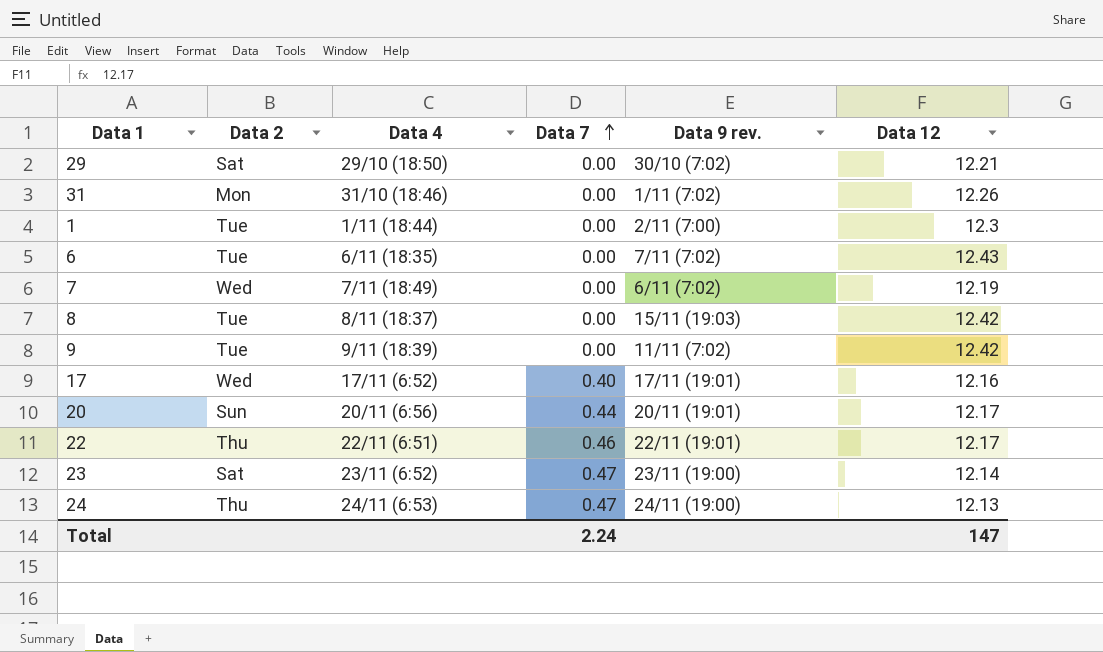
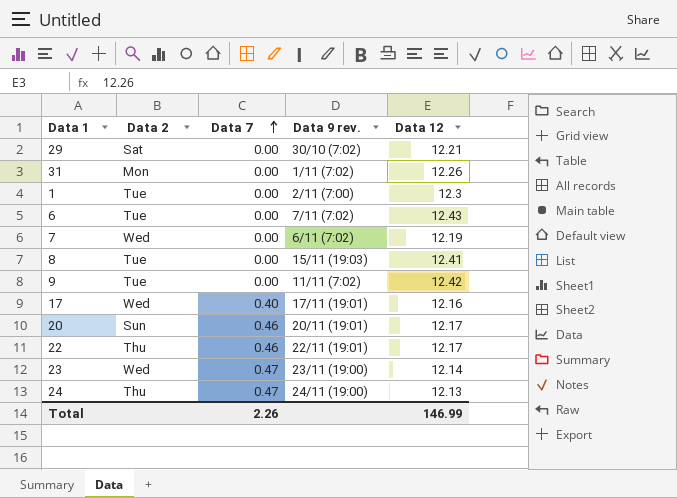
column Data 4 | position: 3 -> none
8 | Data 12: 12.42 -> 12.41
20 | Data 7: 0.44 -> 0.46
23 | Data 2: Sat -> Wed
Total | Data 7: 2.24 -> 2.26
Total | Data 12: 147 -> 146.99

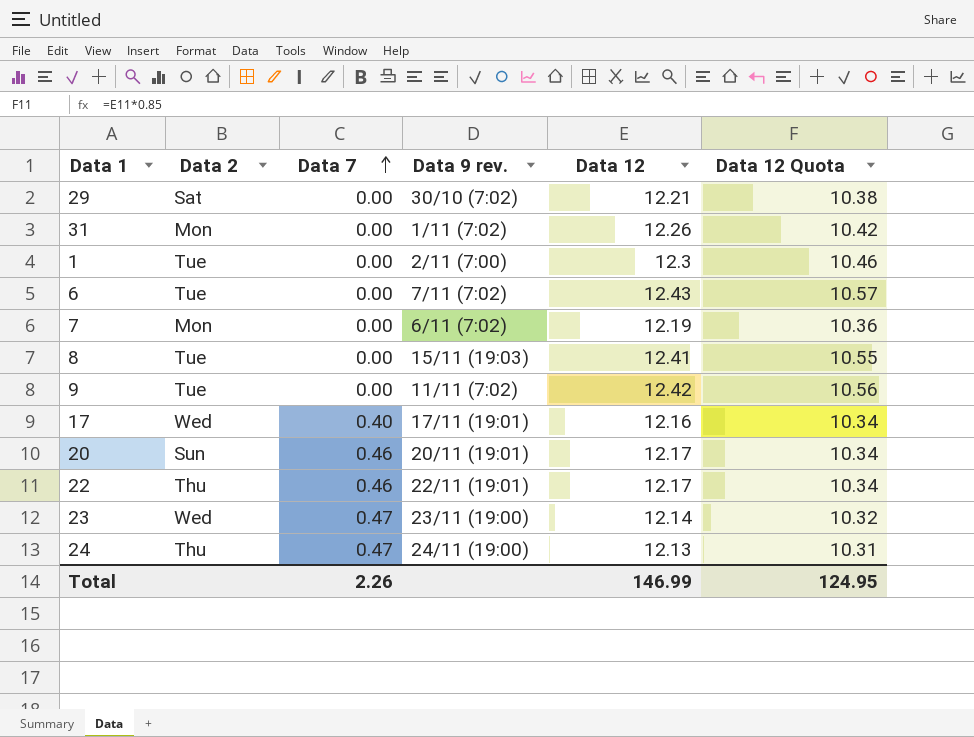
column Data 12 Quota | formula: none -> [Data 12] * 0.85
7 | Data 2: Wed -> Mon

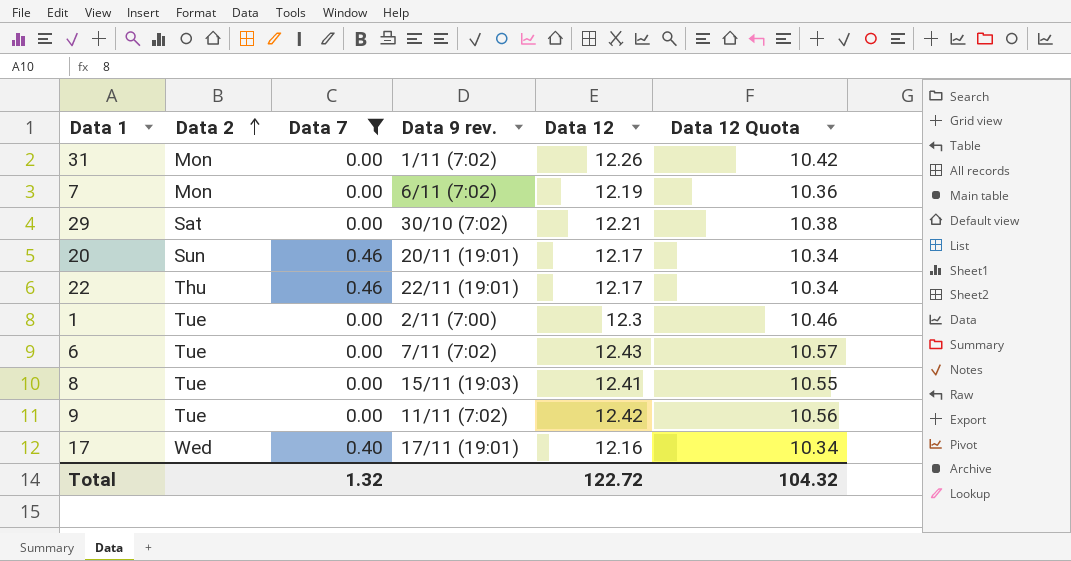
filter: none -> Data 7 != 0.47
row order: Data 7 ascending -> Data 2 ascending
Total | Data 7: 2.26 -> 1.32
Total | Data 12: 146.99 -> 122.72
Total | Data 12 Quota: 124.95 -> 104.32

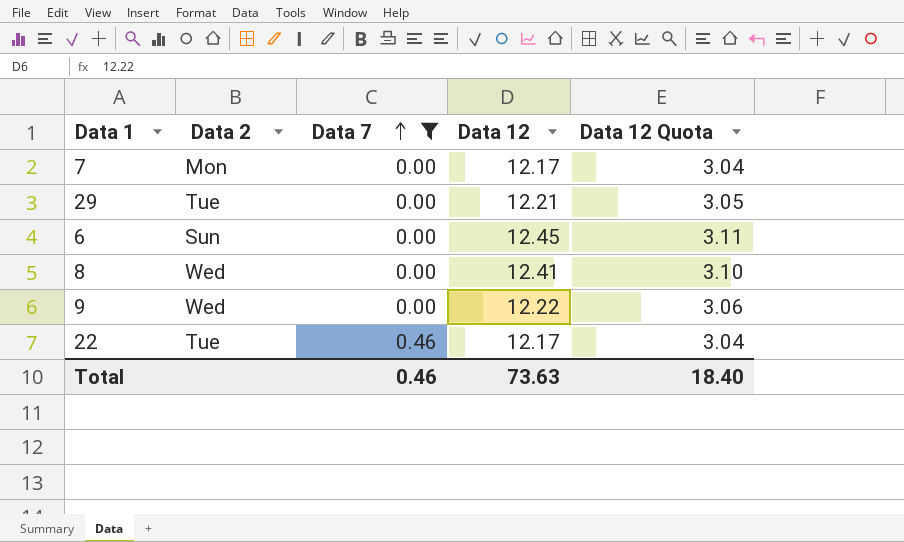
row order: Data 2 ascending -> Data 7 ascending
column Data 9 rev. | position: 4 -> none
column Data 12 Quota | formula: [Data 12] * 0.85 -> [Data 12] * 0.25
row 31: Mon | 0.00 | 1/11 (7:02) | 12.26 | 10.42 -> none
row 20: Sun | 0.46 | 20/11 (19:01) | 12.17 | 10.34 -> none
row 1: Tue | 0.00 | 2/11 (7:00) | 12.3 | 10.46 -> none
row 17: Wed | 0.40 | 17/11 (19:01) | 12.16 | 10.34 -> none
7 | Data 12: 12.19 -> 12.17
29 | Data 2: Sat -> Tue
6 | Data 2: Tue -> Sun
6 | Data 12: 12.43 -> 12.45
8 | Data 2: Tue -> Wed
9 | Data 2: Tue -> Wed
9 | Data 12: 12.42 -> 12.22
22 | Data 2: Thu -> Tue
Total | Data 7: 1.32 -> 0.46
Total | Data 12: 122.72 -> 73.63
Total | Data 12 Quota: 104.32 -> 18.40

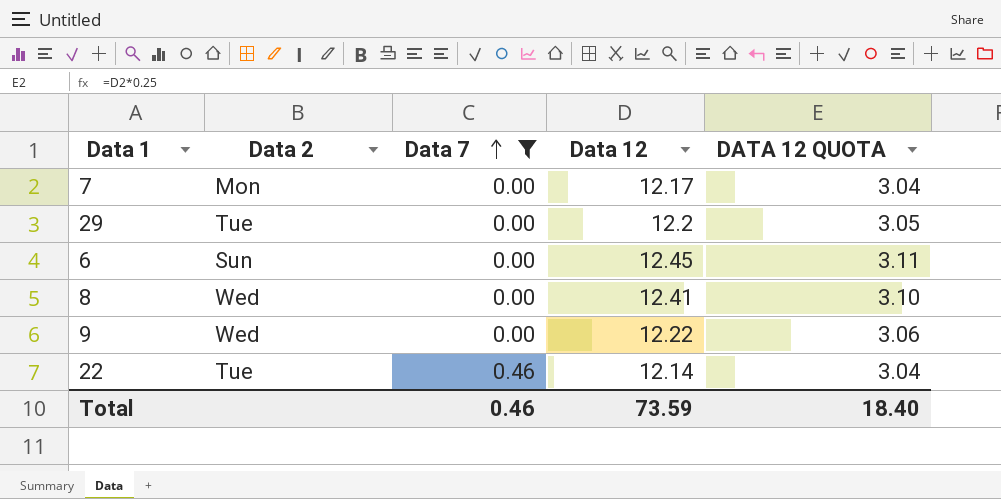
column name: Data 12 Quota -> DATA 12 QUOTA
29 | Data 12: 12.21 -> 12.2
22 | Data 12: 12.17 -> 12.14
Total | Data 12: 73.63 -> 73.59

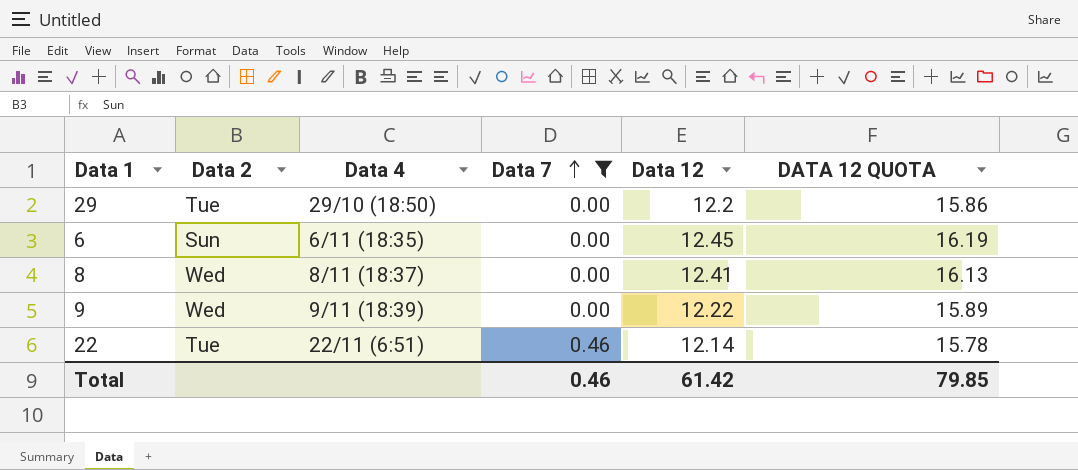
column Data 4 | position: none -> 3
column DATA 12 QUOTA | formula: [Data 12] * 0.25 -> [Data 12] * 1.3
row 7: Mon | 0.00 | 12.17 | 3.04 -> none
Total | Data 12: 73.59 -> 61.42
Total | DATA 12 QUOTA: 18.40 -> 79.85

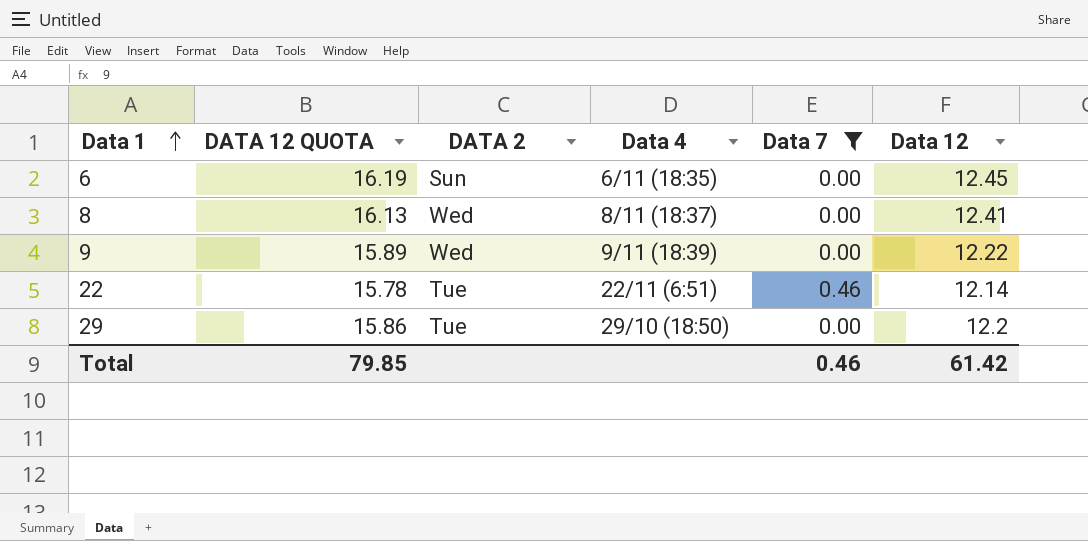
row order: Data 7 ascending -> Data 1 ascending
column DATA 12 QUOTA | position: 6 -> 2
column name: Data 2 -> DATA 2

